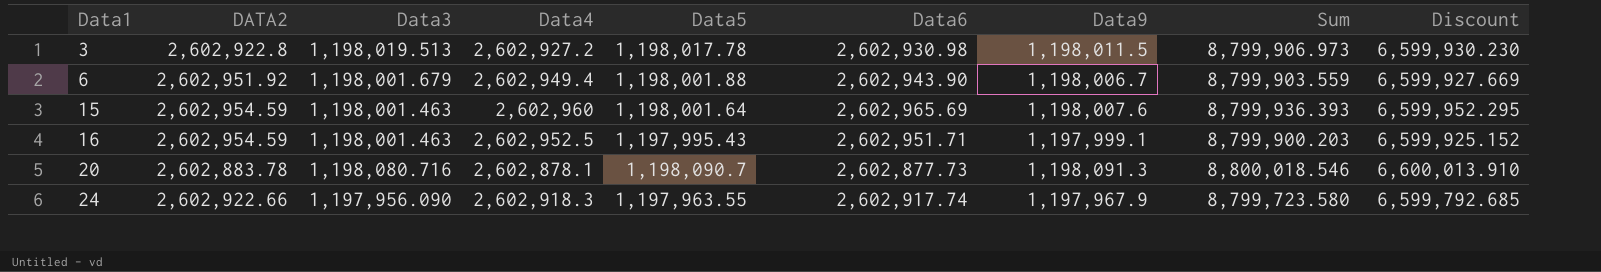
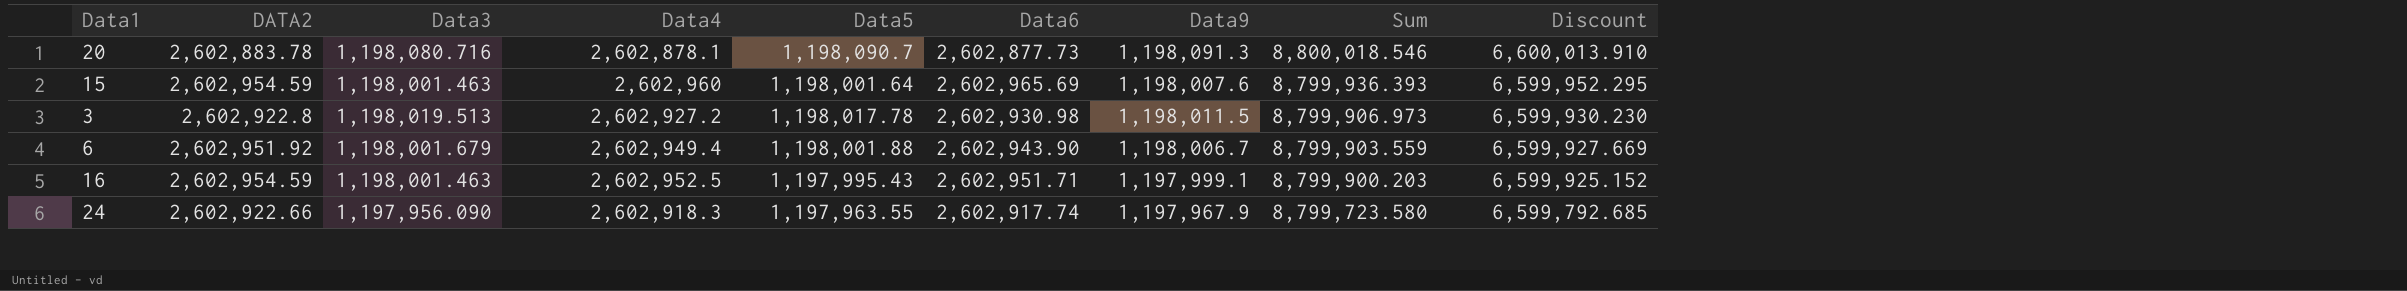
row order: Data1 ascending -> Sum descending

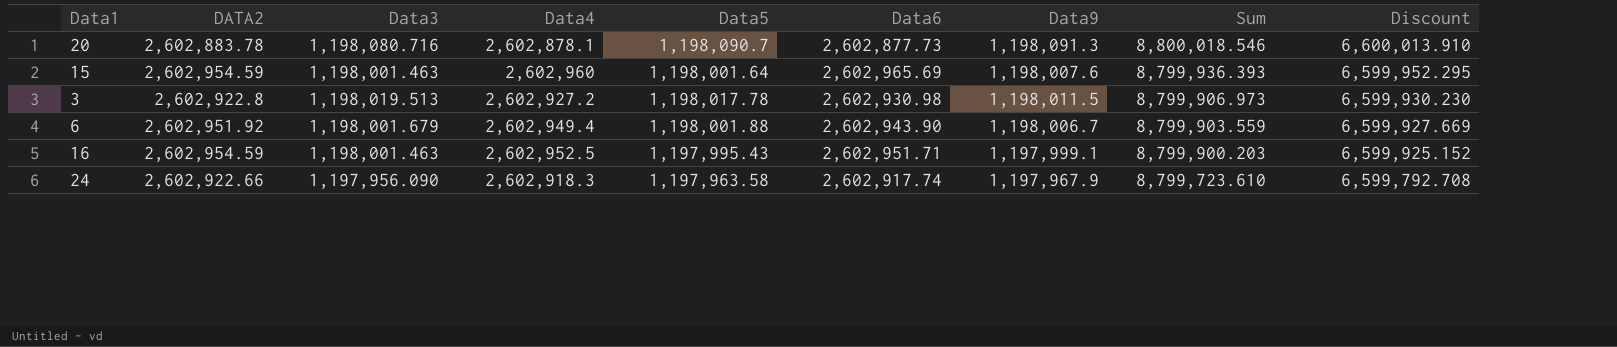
24 | Data5: 1,197,963.55 -> 1,197,963.58
24 | Sum: 8,799,723.580 -> 8,799,723.610
24 | Discount: 6,599,792.685 -> 6,599,792.708

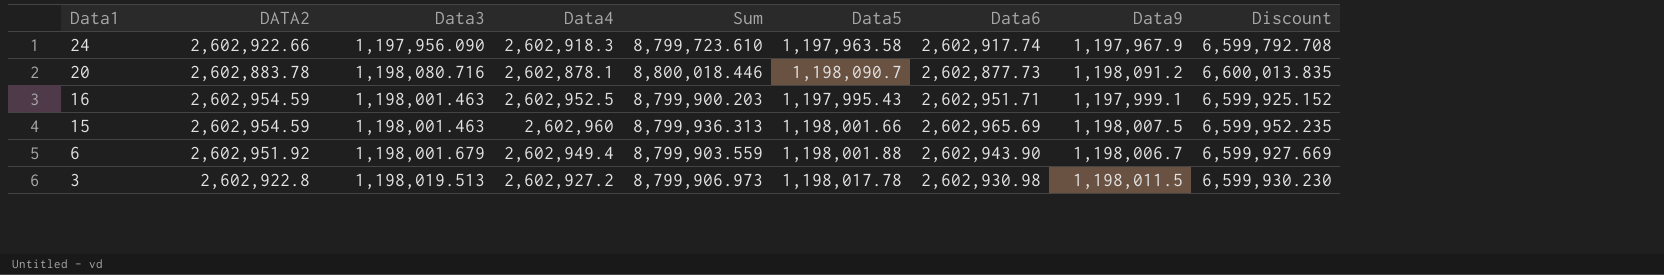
row order: Sum descending -> Data1 descending
column Sum | position: 8 -> 5
20 | Sum: 8,800,018.546 -> 8,800,018.446
20 | Data9: 1,198,091.3 -> 1,198,091.2
20 | Discount: 6,600,013.910 -> 6,600,013.835
15 | Sum: 8,799,936.393 -> 8,799,936.313
15 | Data5: 1,198,001.64 -> 1,198,001.66
15 | Data9: 1,198,007.6 -> 1,198,007.5
15 | Discount: 6,599,952.295 -> 6,599,952.235

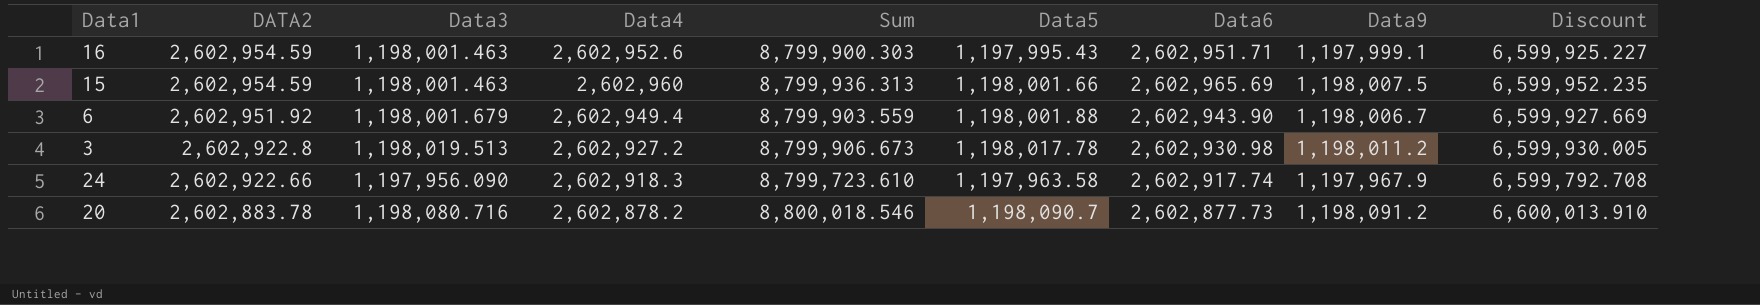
row order: Data1 descending -> DATA2 descending
16 | Data4: 2,602,952.5 -> 2,602,952.6
16 | Sum: 8,799,900.203 -> 8,799,900.303
16 | Discount: 6,599,925.152 -> 6,599,925.227
3 | Sum: 8,799,906.973 -> 8,799,906.673
3 | Data9: 1,198,011.5 -> 1,198,011.2
3 | Discount: 6,599,930.230 -> 6,599,930.005
20 | Data4: 2,602,878.1 -> 2,602,878.2
20 | Sum: 8,800,018.446 -> 8,800,018.546
20 | Discount: 6,600,013.835 -> 6,600,013.910

